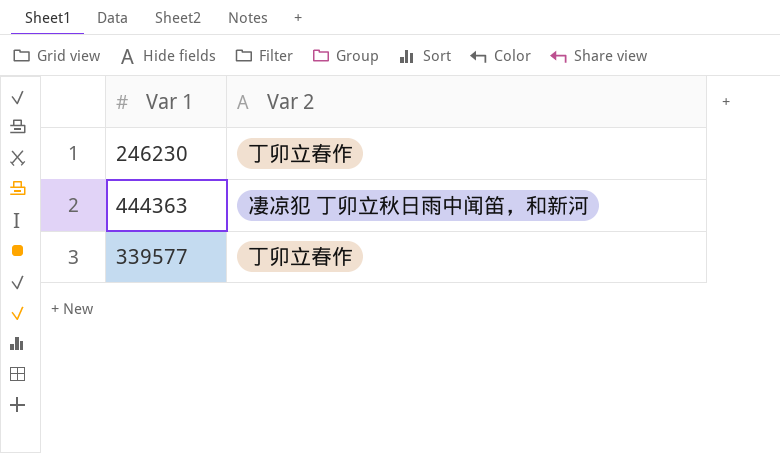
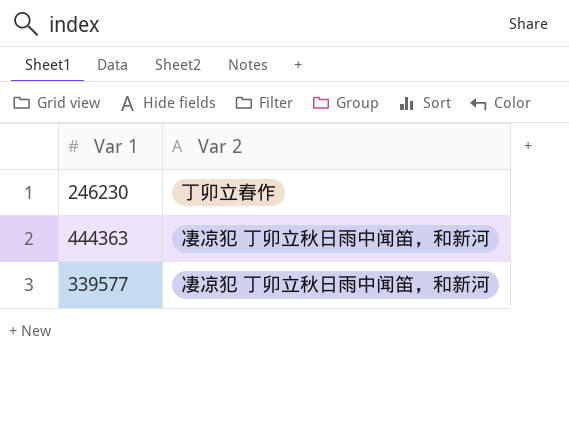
339577 | Var 2: 丁卯立春作 -> 凄凉犯 丁卯立秋日雨中闻笛，和新河

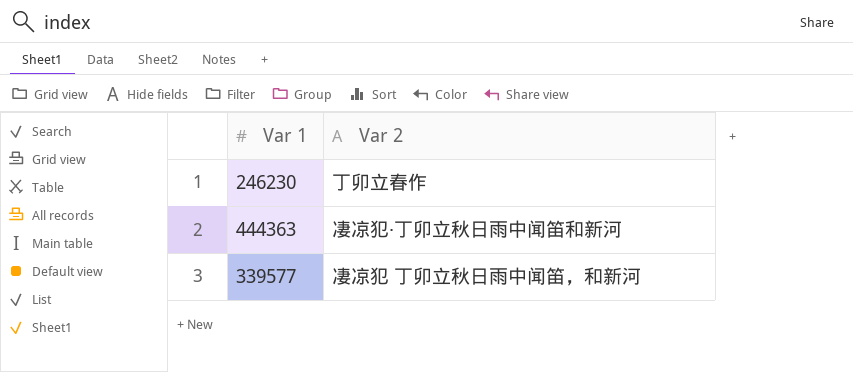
444363 | Var 2: 凄凉犯 丁卯立秋日雨中闻笛，和新河 -> 凄凉犯·丁卯立秋日雨中闻笛和新河

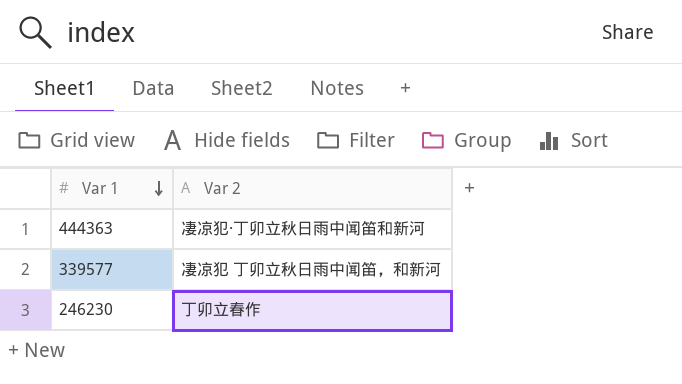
row order: none -> Var 1 descending

